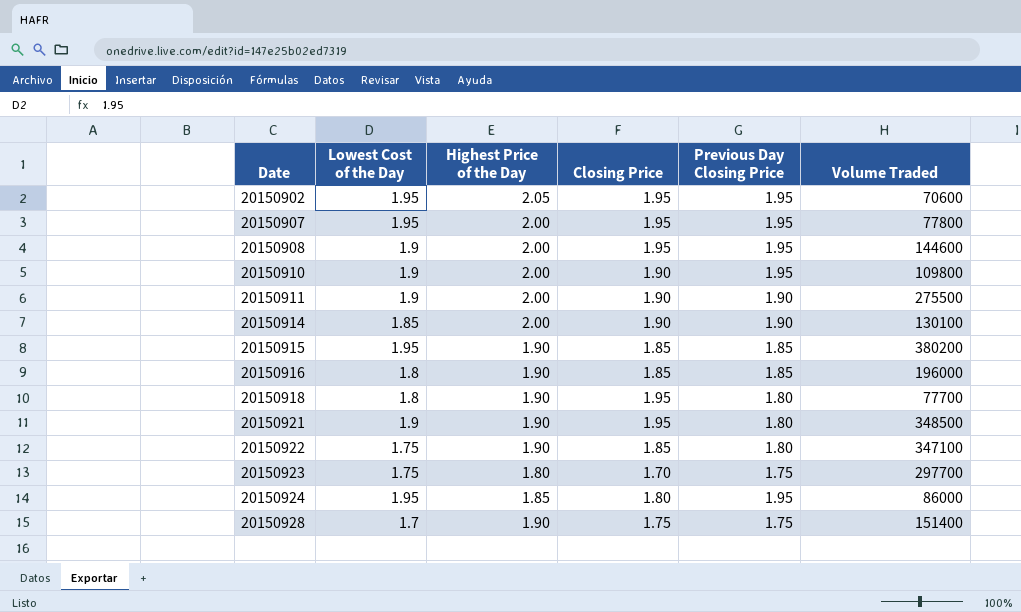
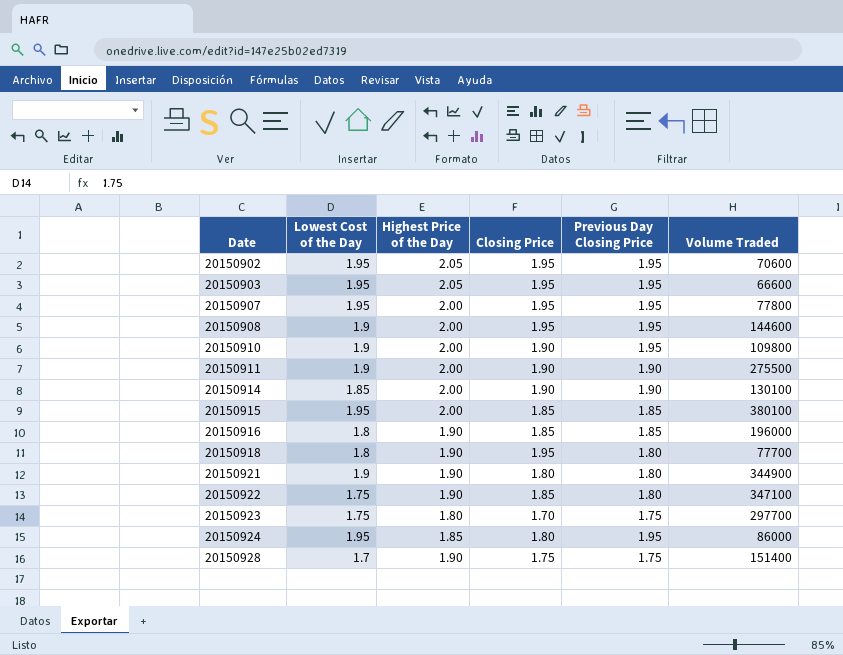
row 20150903: none -> 1.95 | 2.05 | 1.95 | 1.95 | 66600
20150915 | Highest Price of the Day: 1.90 -> 2.00
20150915 | Volume Traded: 380200 -> 380100
20150921 | Closing Price: 1.95 -> 1.80
20150921 | Volume Traded: 348500 -> 344900

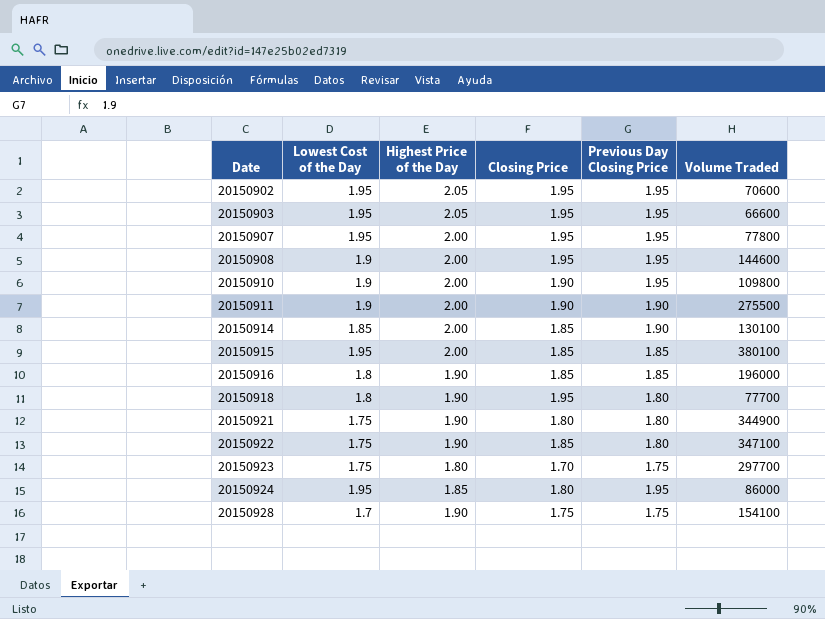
20150914 | Closing Price: 1.90 -> 1.85
20150921 | Lowest Cost of the Day: 1.9 -> 1.75
20150928 | Volume Traded: 151400 -> 154100

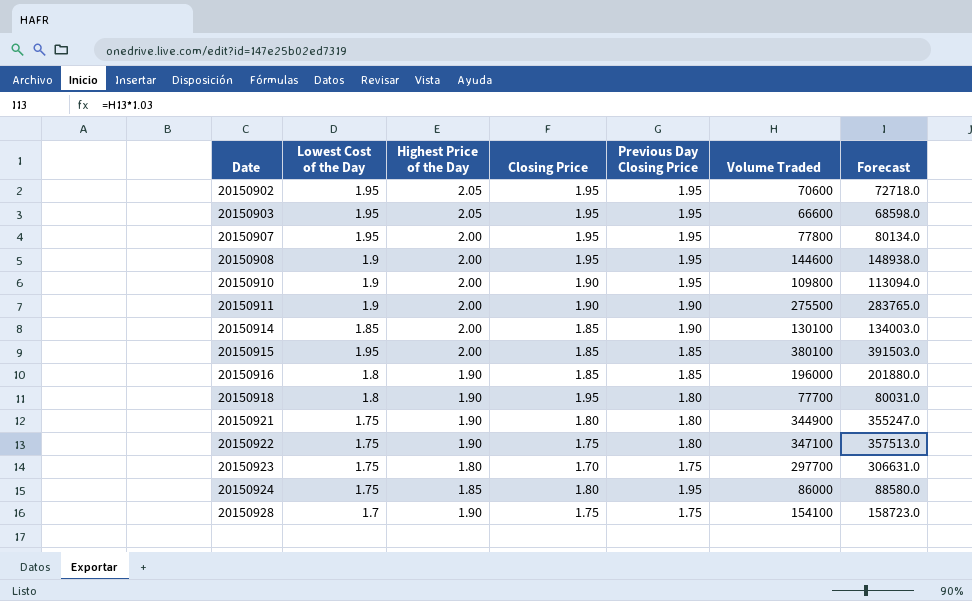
column Forecast | formula: none -> [Volume Traded] * 1.03
20150922 | Closing Price: 1.85 -> 1.75
20150924 | Lowest Cost of the Day: 1.95 -> 1.75

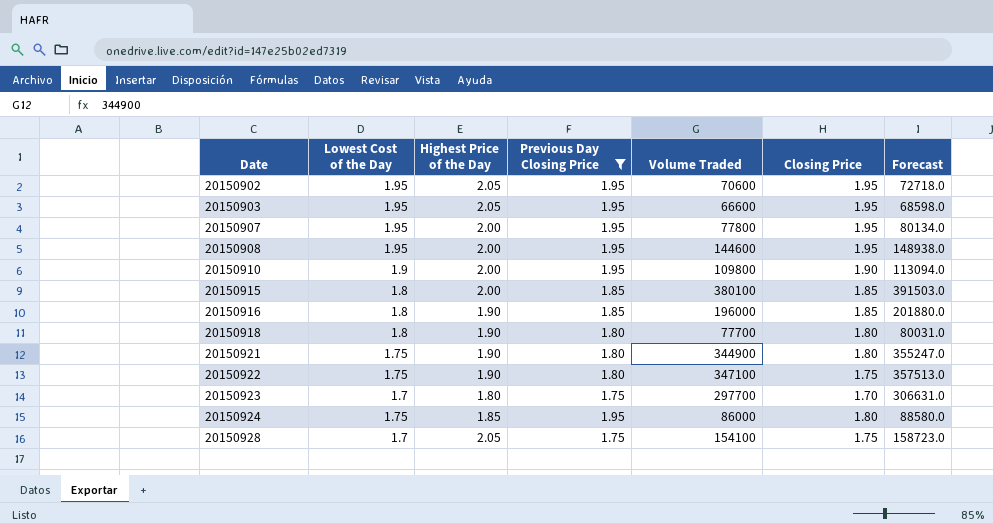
filter: none -> Previous Day Closing Price != 1.90
column Closing Price | position: 4 -> 6
20150908 | Lowest Cost of the Day: 1.9 -> 1.95
20150915 | Lowest Cost of the Day: 1.95 -> 1.8
20150918 | Closing Price: 1.95 -> 1.80
20150923 | Lowest Cost of the Day: 1.75 -> 1.7
20150928 | Highest Price of the Day: 1.90 -> 2.05

